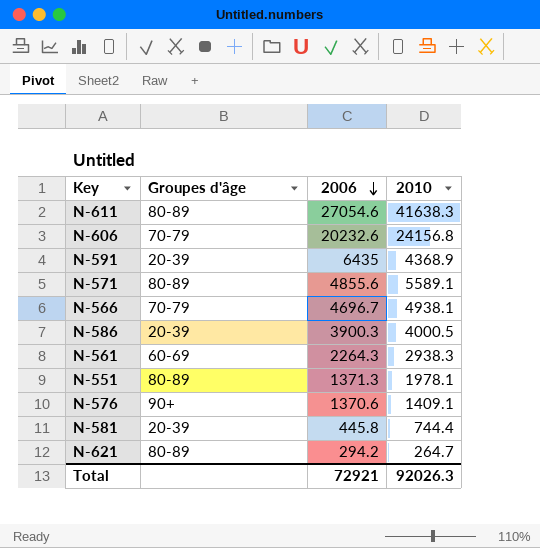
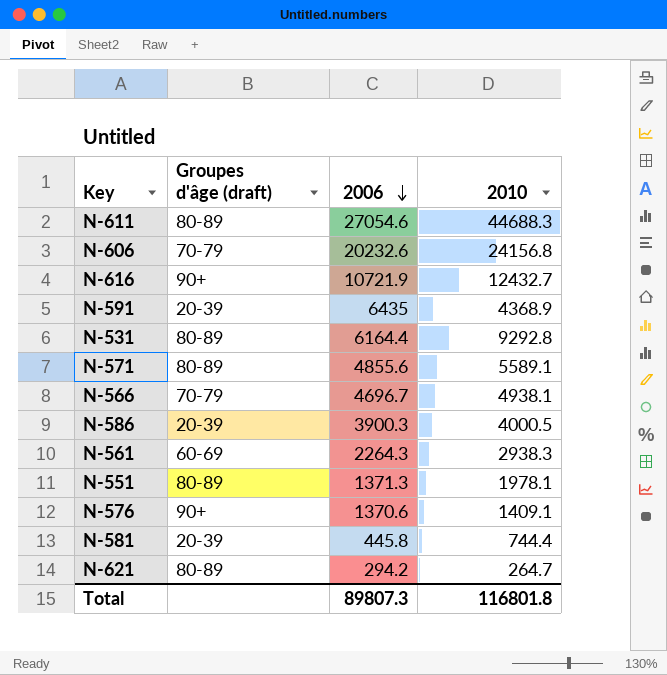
column name: Groupes d'âge -> Groupes d'âge (draft)
N-611 | 2010: 41638.3 -> 44688.3
row N-616: none -> 90+ | 10721.9 | 12432.7
row N-531: none -> 80-89 | 6164.4 | 9292.8
Total | 2006: 72921 -> 89807.3
Total | 2010: 92026.3 -> 116801.8

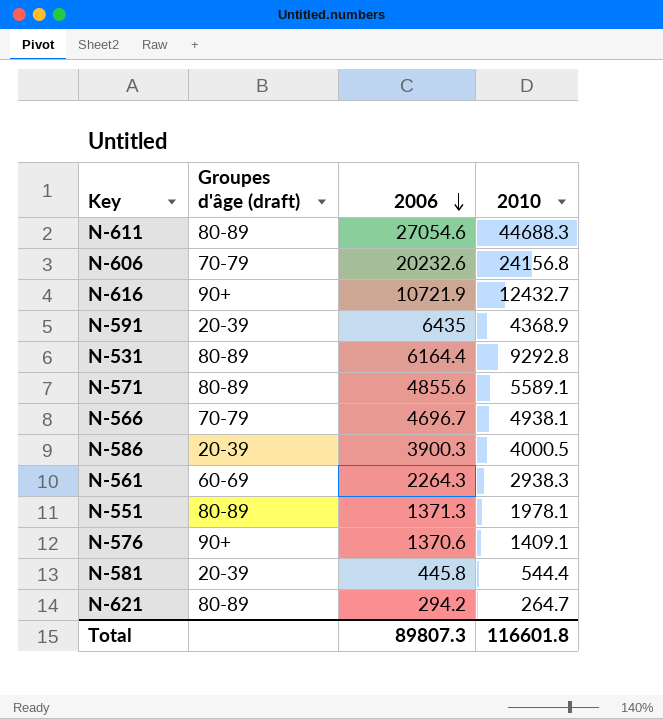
N-581 | 2010: 744.4 -> 544.4
Total | 2010: 116801.8 -> 116601.8

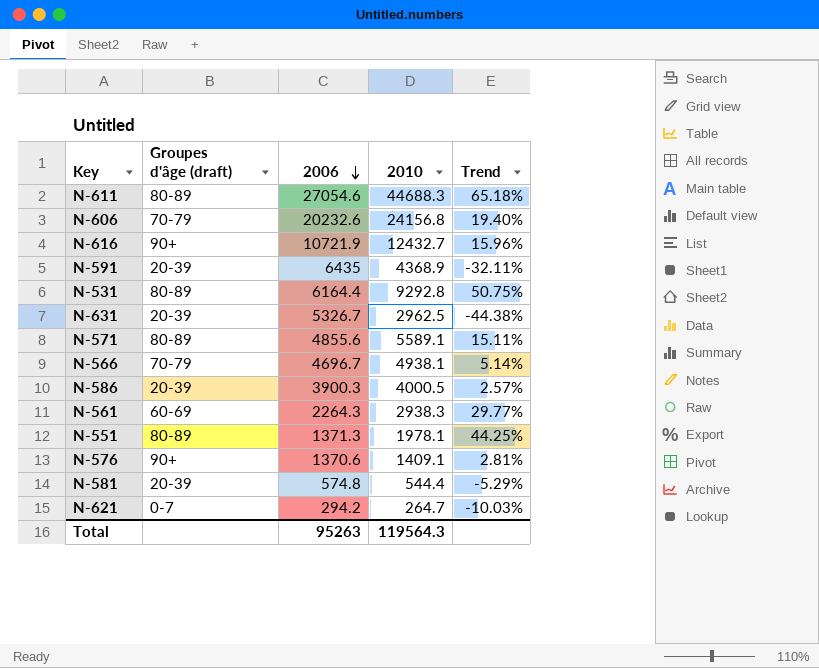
column Trend | formula: none -> ([2010] - [2006]) / [2006]
row N-631: none -> 20-39 | 5326.7 | 2962.5 | -44.38%
N-581 | 2006: 445.8 -> 574.8
N-621 | Groupes d'âge (draft): 80-89 -> 0-7
Total | 2006: 89807.3 -> 95263
Total | 2010: 116601.8 -> 119564.3

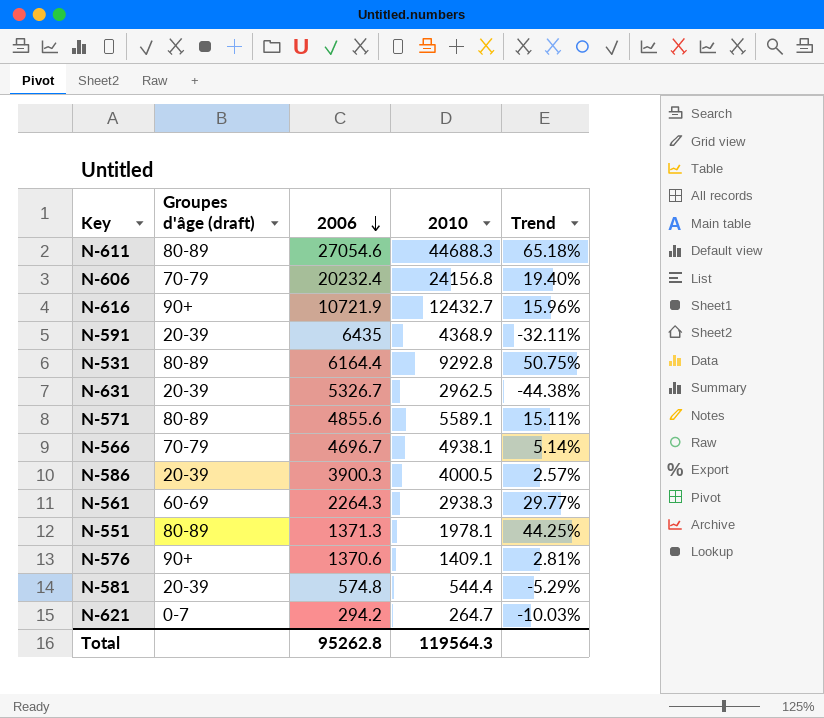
N-606 | 2006: 20232.6 -> 20232.4
Total | 2006: 95263 -> 95262.8

